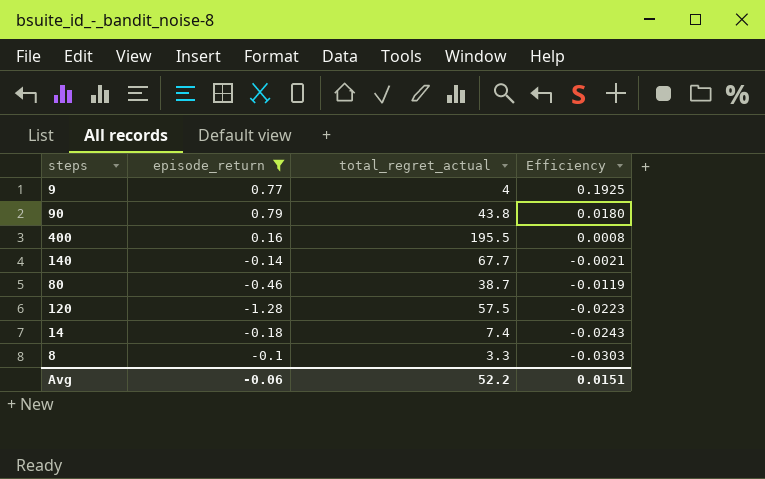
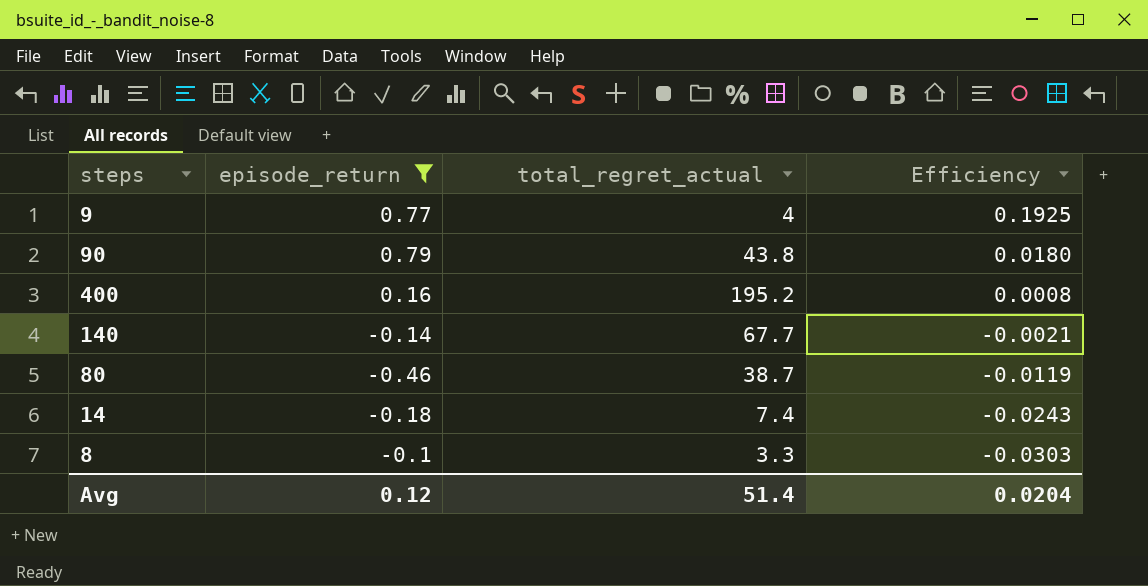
row 120: -1.28 | 57.5 | -0.0223 -> none
400 | total_regret_actual: 195.5 -> 195.2
Avg | episode_return: -0.06 -> 0.12
Avg | total_regret_actual: 52.2 -> 51.4
Avg | Efficiency: 0.0151 -> 0.0204

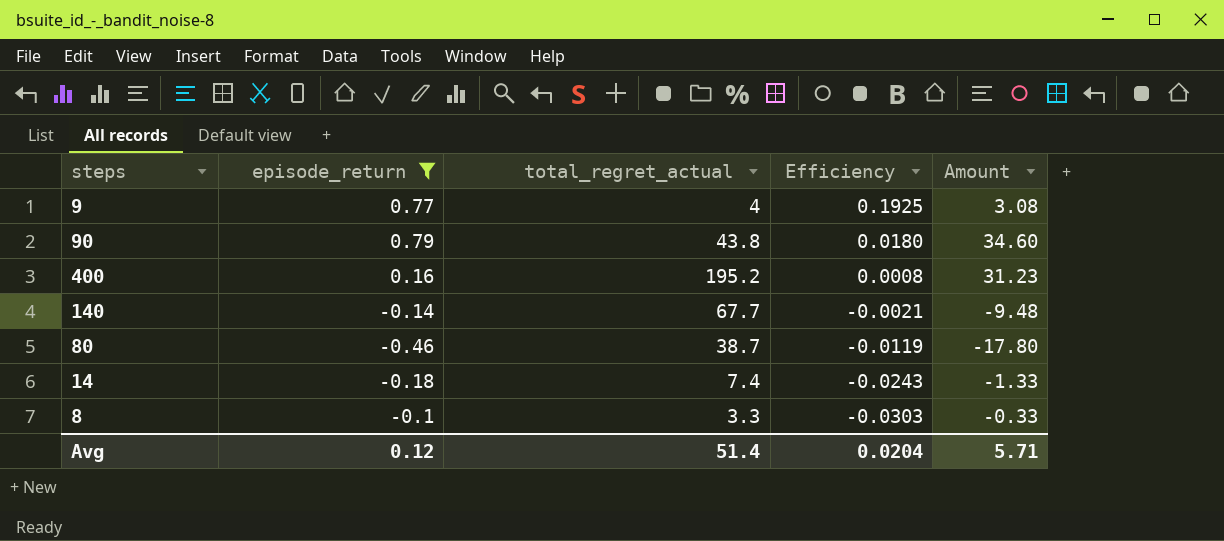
column Amount | formula: none -> [episode_return] * [total_regret_actual]

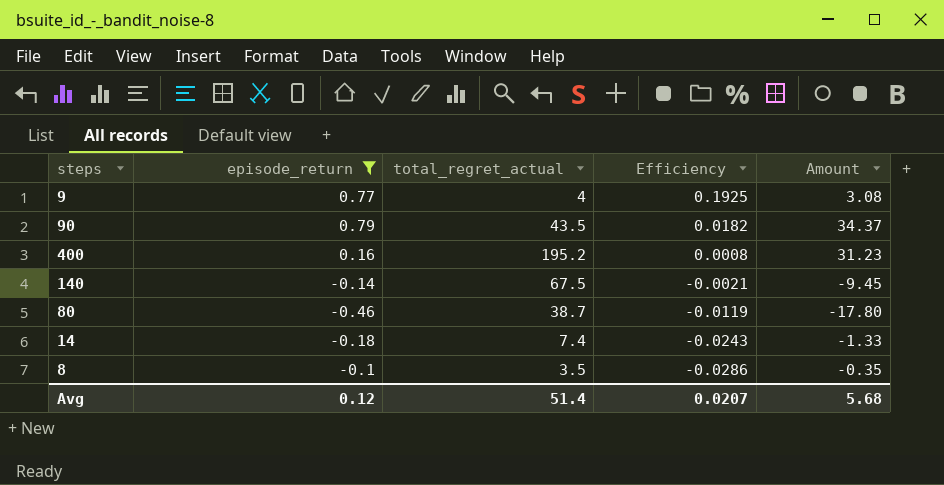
90 | total_regret_actual: 43.8 -> 43.5
90 | Efficiency: 0.0180 -> 0.0182
90 | Amount: 34.60 -> 34.37
140 | total_regret_actual: 67.7 -> 67.5
140 | Amount: -9.48 -> -9.45
8 | total_regret_actual: 3.3 -> 3.5
8 | Efficiency: -0.0303 -> -0.0286
8 | Amount: -0.33 -> -0.35
Avg | Efficiency: 0.0204 -> 0.0207
Avg | Amount: 5.71 -> 5.68

